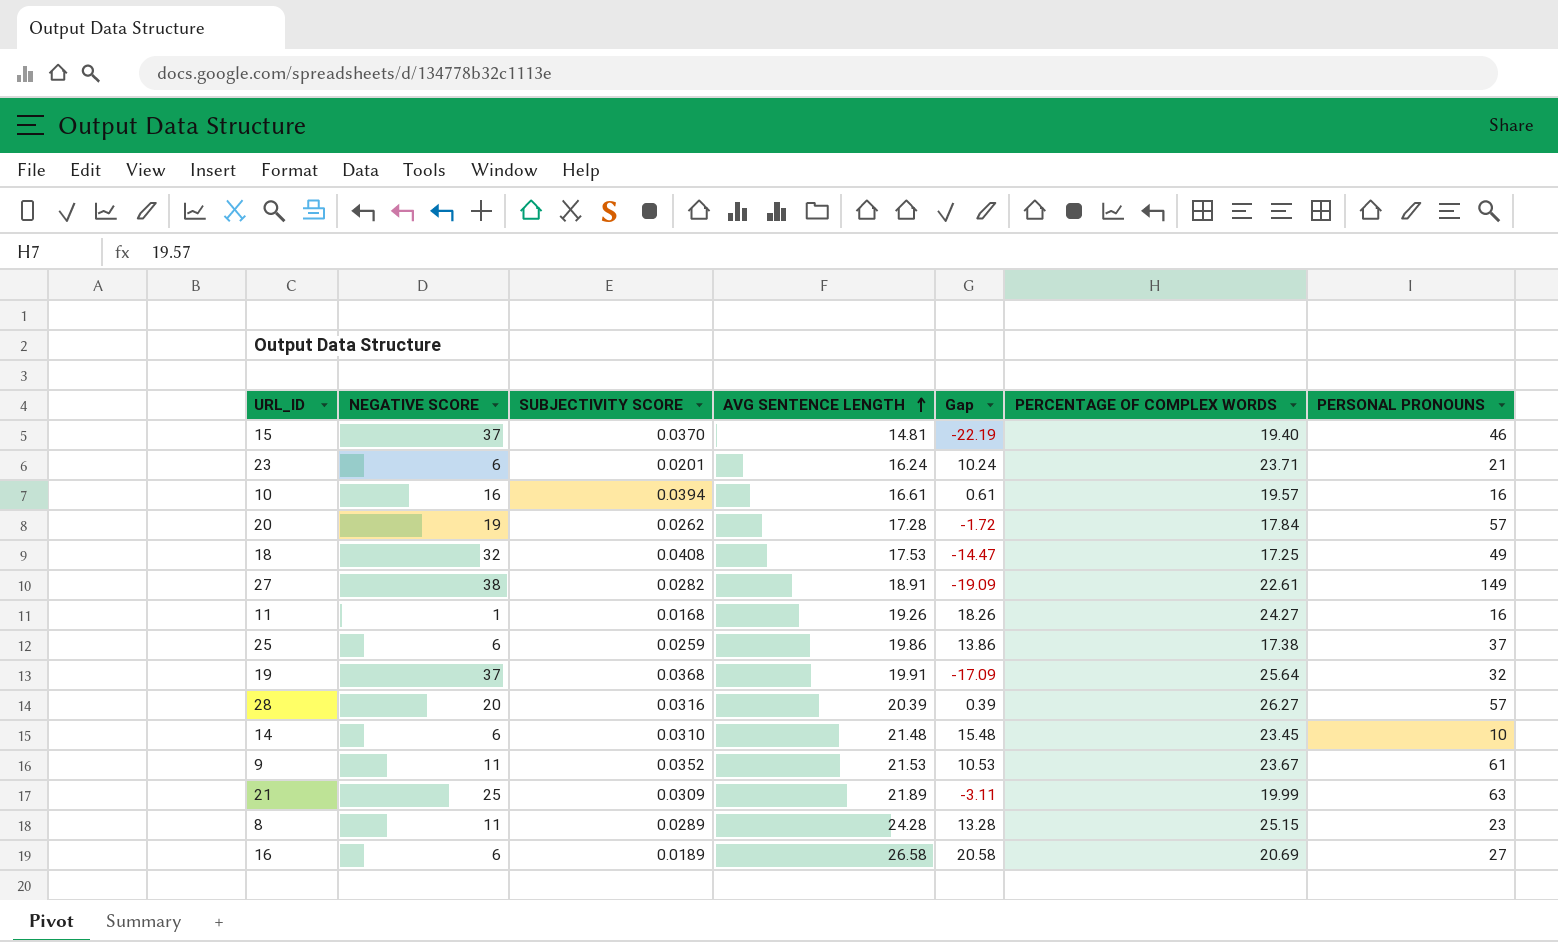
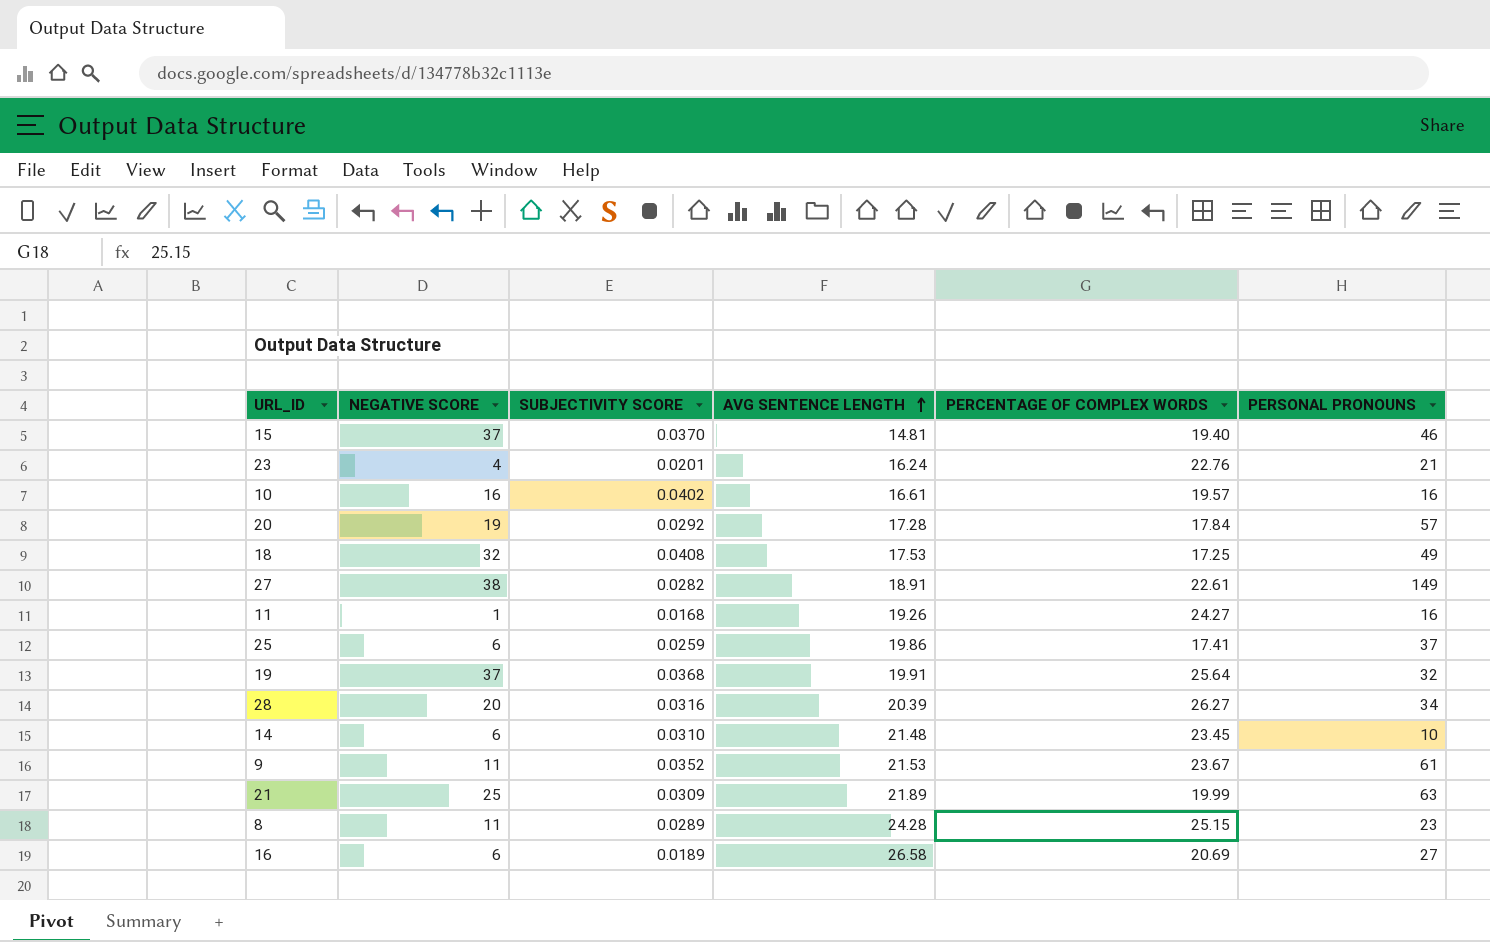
column Gap | formula: [AVG SENTENCE LENGTH] - [NEGATIVE SCORE] -> none
23 | NEGATIVE SCORE: 6 -> 4
23 | PERCENTAGE OF COMPLEX WORDS: 23.71 -> 22.76
10 | SUBJECTIVITY SCORE: 0.0394 -> 0.0402
20 | SUBJECTIVITY SCORE: 0.0262 -> 0.0292
25 | PERCENTAGE OF COMPLEX WORDS: 17.38 -> 17.41
28 | PERSONAL PRONOUNS: 57 -> 34

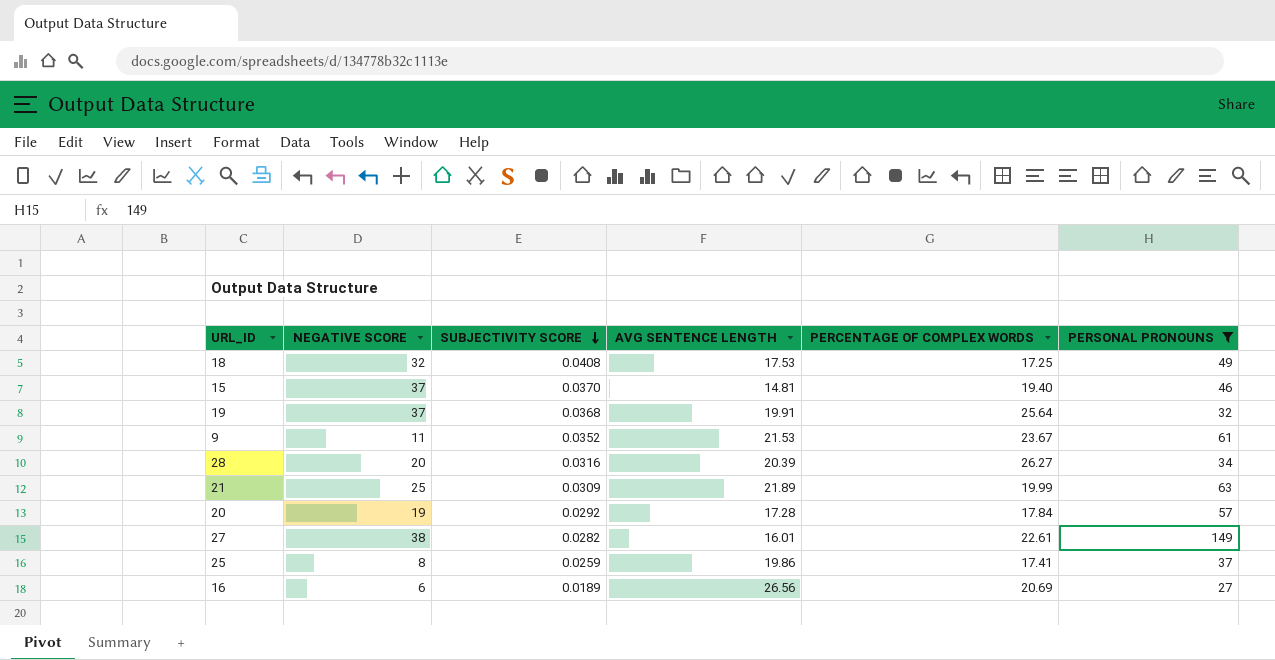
filter: none -> PERSONAL PRONOUNS >= 27
row order: AVG SENTENCE LENGTH ascending -> SUBJECTIVITY SCORE descending
27 | AVG SENTENCE LENGTH: 18.91 -> 16.01
25 | NEGATIVE SCORE: 6 -> 8
16 | AVG SENTENCE LENGTH: 26.58 -> 26.56

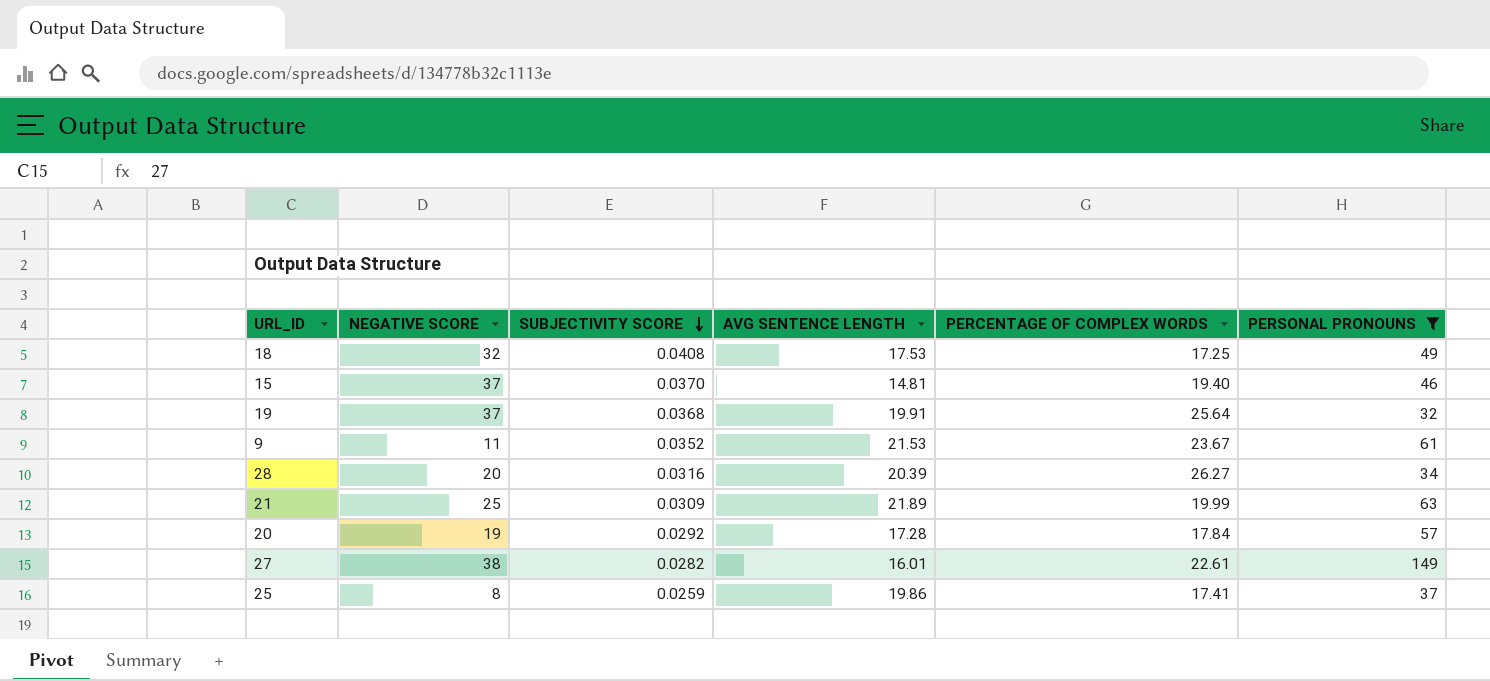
row 16: 6 | 0.0189 | 26.56 | 20.69 | 27 -> none

